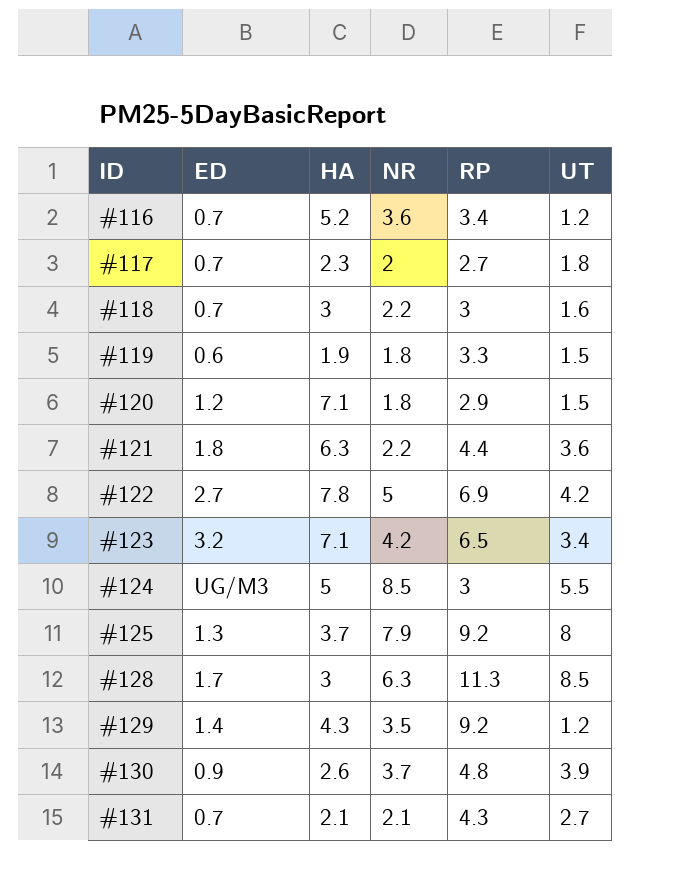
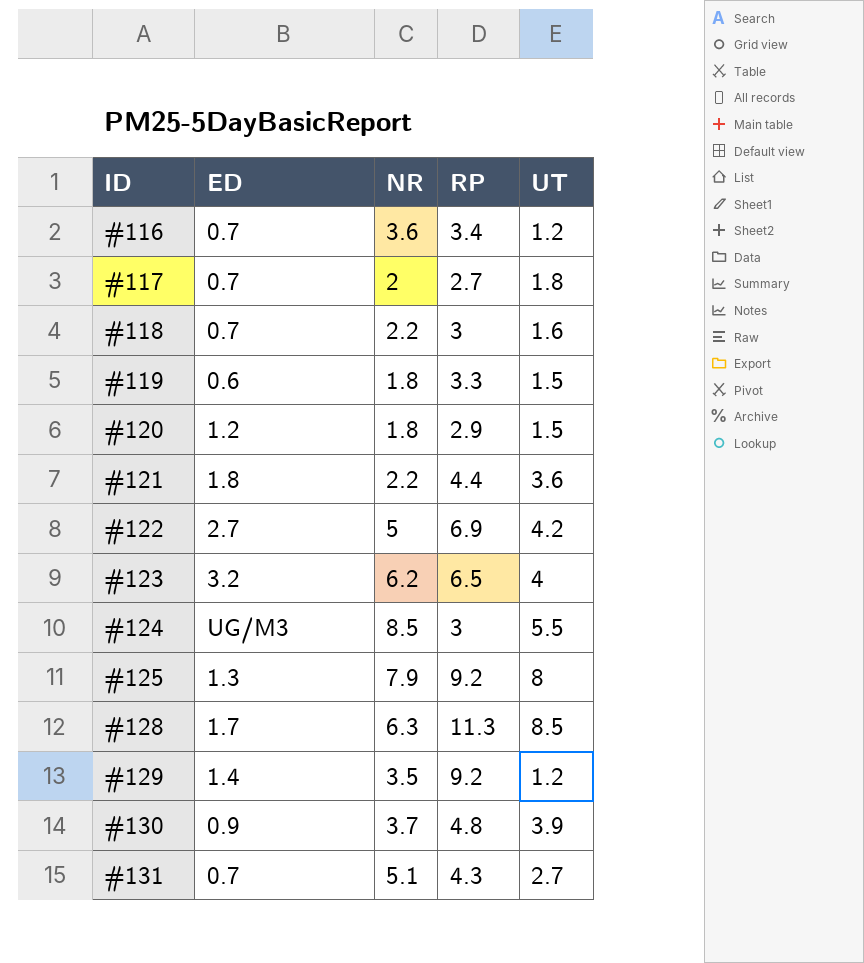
column HA | position: 3 -> none
#123 | NR: 4.2 -> 6.2
#123 | UT: 3.4 -> 4
#131 | NR: 2.1 -> 5.1

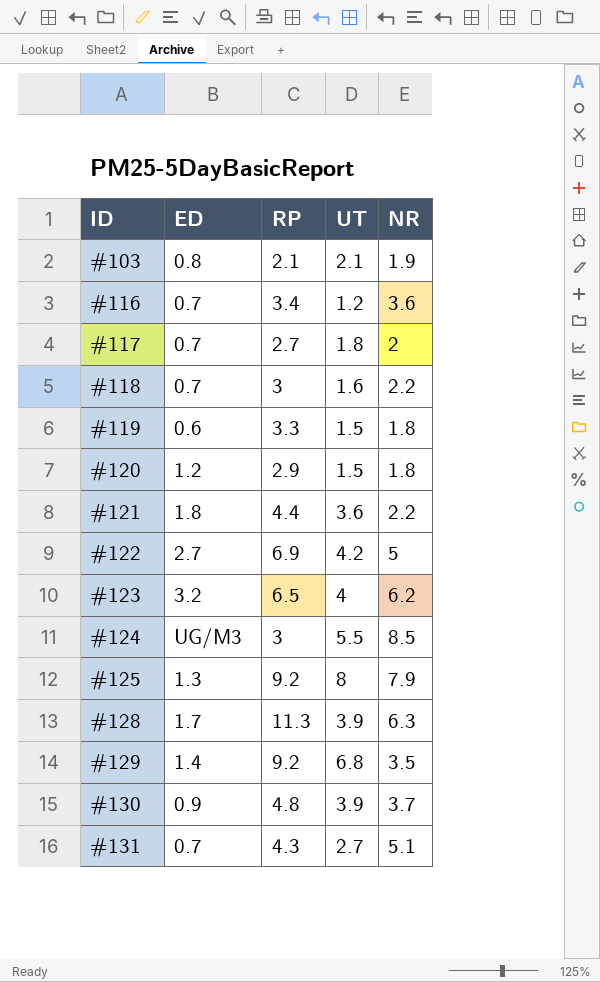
column NR | position: 3 -> 5
row #103: none -> 0.8 | 2.1 | 2.1 | 1.9
#128 | UT: 8.5 -> 3.9
#129 | UT: 1.2 -> 6.8

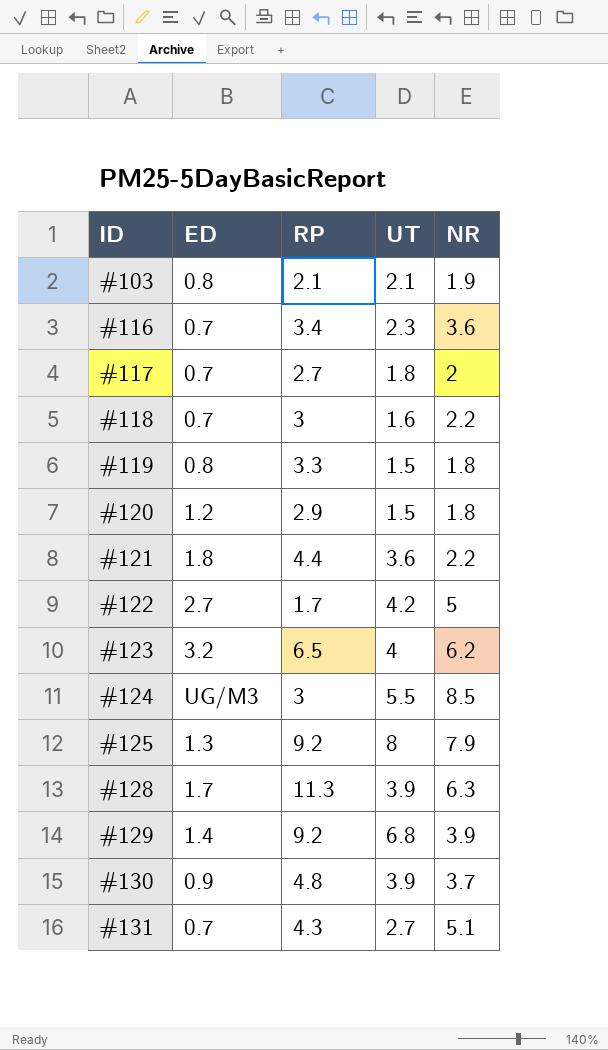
#116 | UT: 1.2 -> 2.3
#119 | ED: 0.6 -> 0.8
#122 | RP: 6.9 -> 1.7
#129 | NR: 3.5 -> 3.9

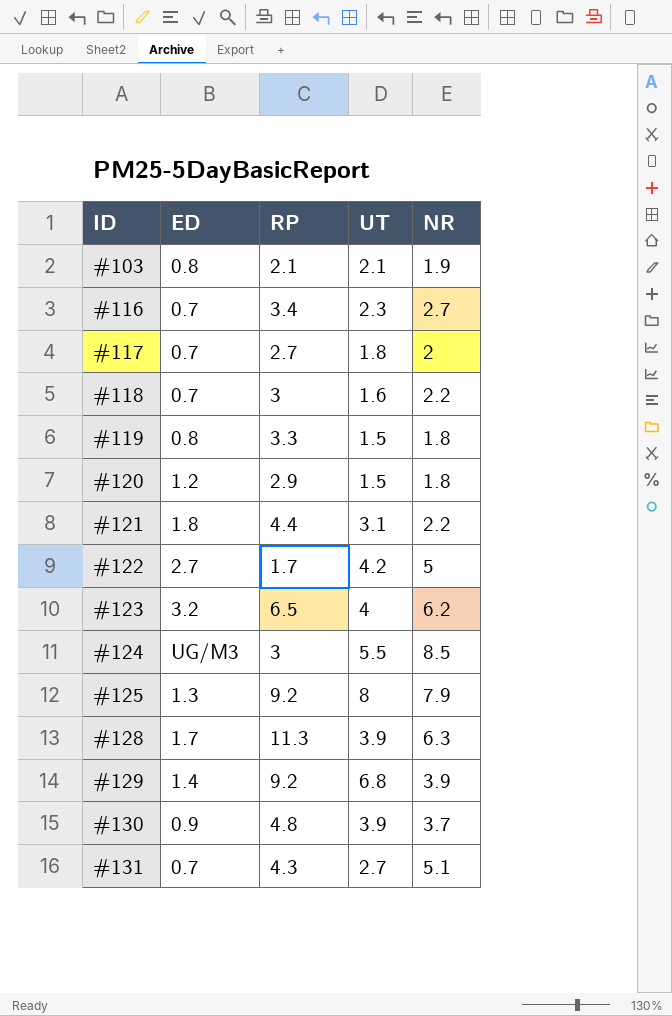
#116 | NR: 3.6 -> 2.7
#121 | UT: 3.6 -> 3.1

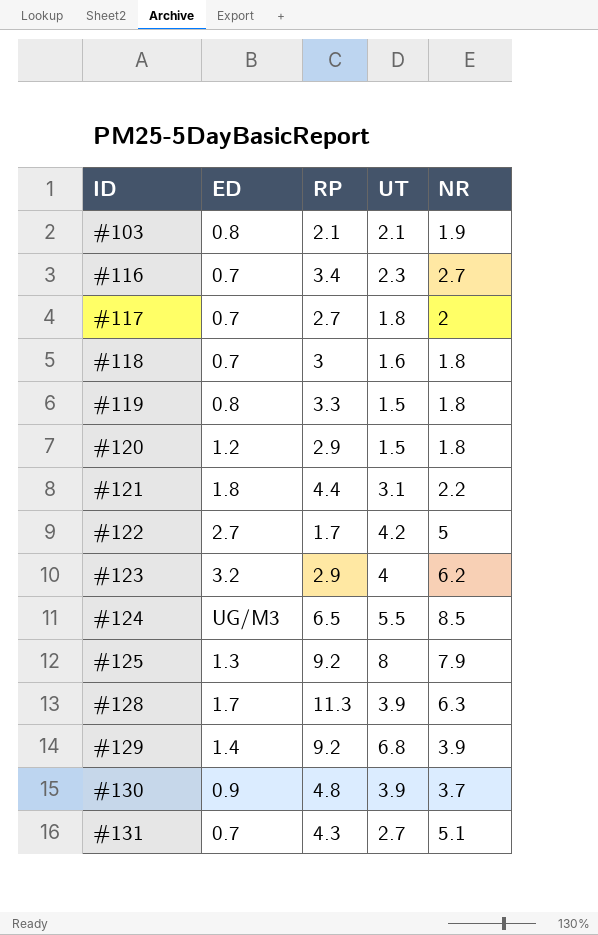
#118 | NR: 2.2 -> 1.8
#123 | RP: 6.5 -> 2.9
#124 | RP: 3 -> 6.5

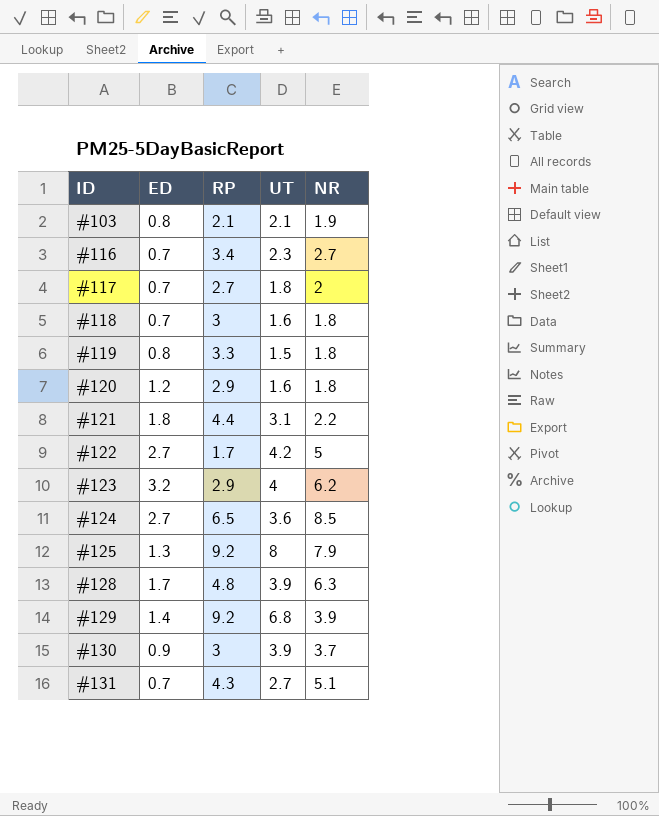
#120 | UT: 1.5 -> 1.6
#124 | ED: UG/M3 -> 2.7
#124 | UT: 5.5 -> 3.6
#128 | RP: 11.3 -> 4.8
#130 | RP: 4.8 -> 3

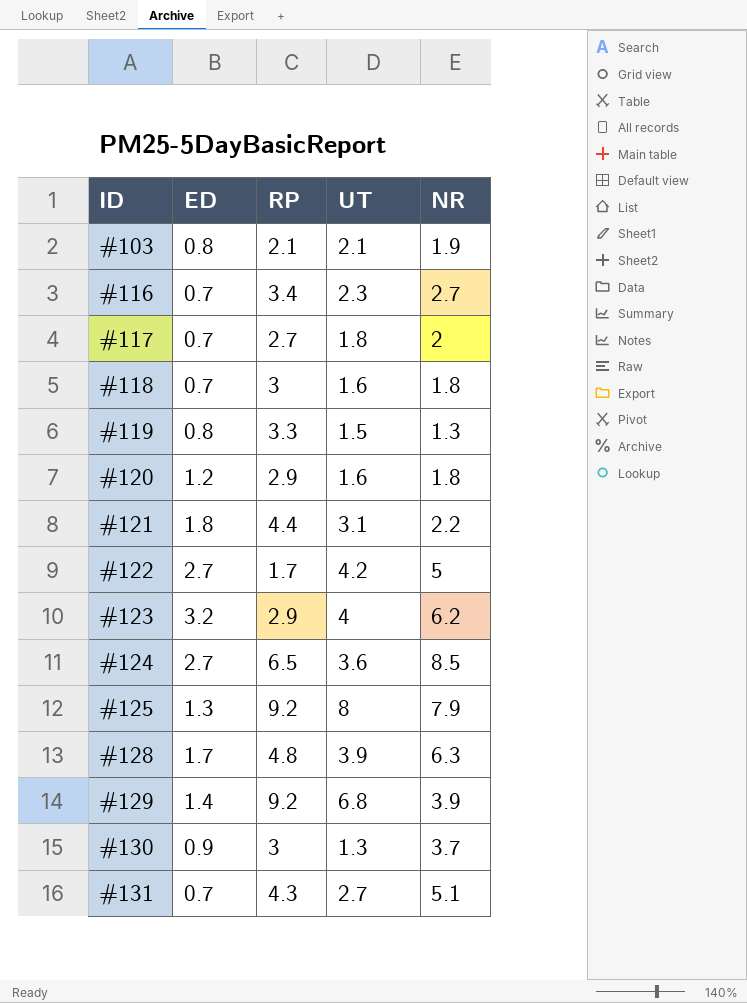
#119 | NR: 1.8 -> 1.3
#130 | UT: 3.9 -> 1.3

